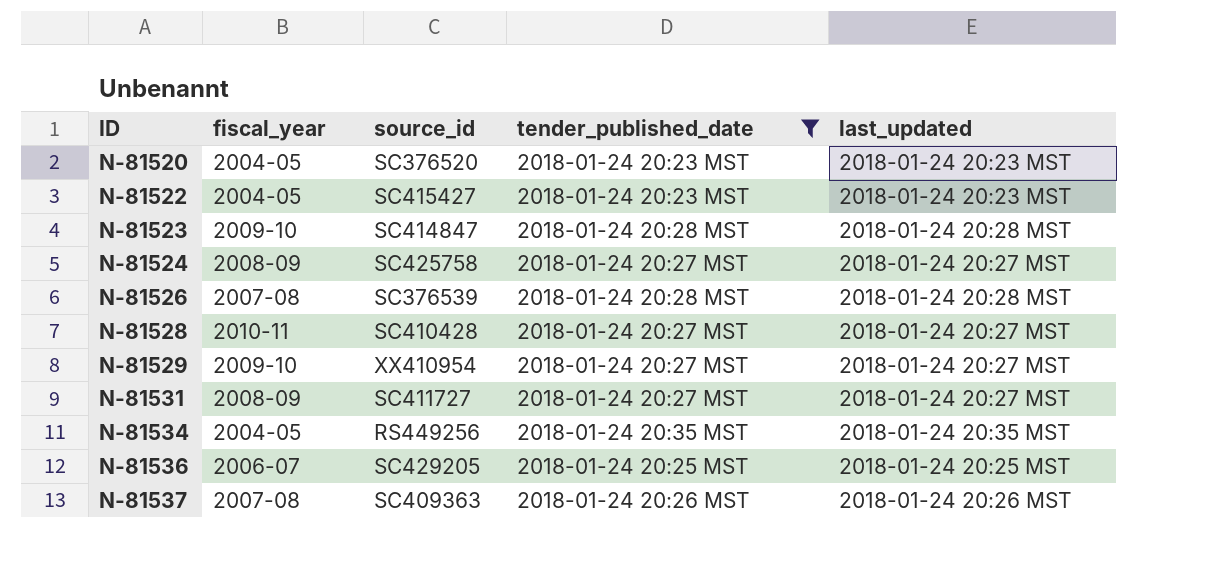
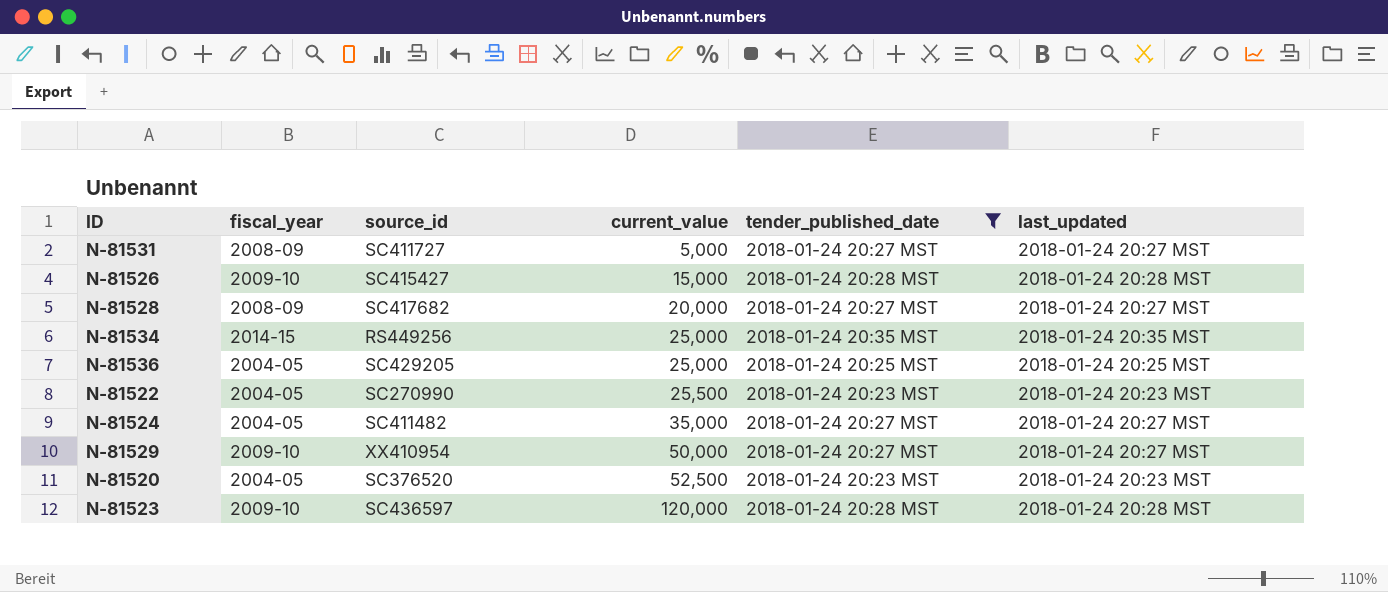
row order: ID ascending -> current_value ascending
column current_value | position: none -> 4
row N-81537: 2007-08 | SC409363 | 2018-01-24 20:26 MST | 2018-01-24 20:26 MST -> none
N-81526 | fiscal_year: 2007-08 -> 2009-10
N-81526 | source_id: SC376539 -> SC415427
N-81528 | fiscal_year: 2010-11 -> 2008-09
N-81528 | source_id: SC410428 -> SC417682
N-81534 | fiscal_year: 2004-05 -> 2014-15
N-81536 | fiscal_year: 2006-07 -> 2004-05
N-81522 | source_id: SC415427 -> SC270990
N-81524 | fiscal_year: 2008-09 -> 2004-05
N-81524 | source_id: SC425758 -> SC411482
N-81523 | source_id: SC414847 -> SC436597

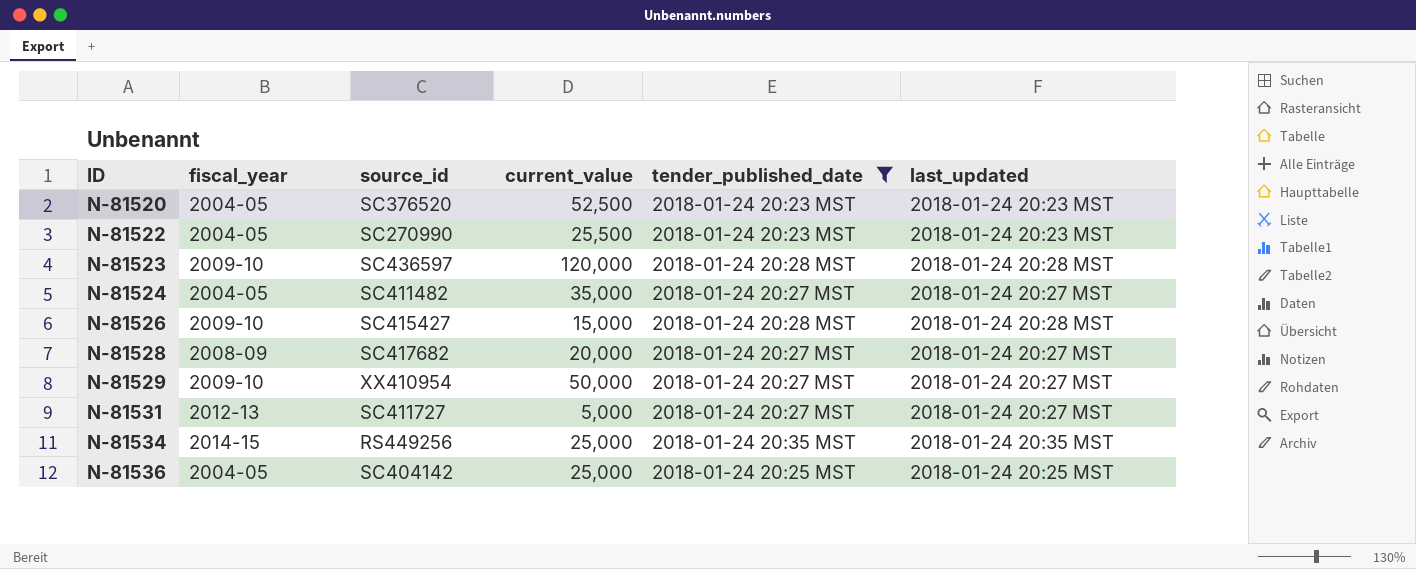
row order: current_value ascending -> ID ascending
N-81531 | fiscal_year: 2008-09 -> 2012-13
N-81536 | source_id: SC429205 -> SC404142

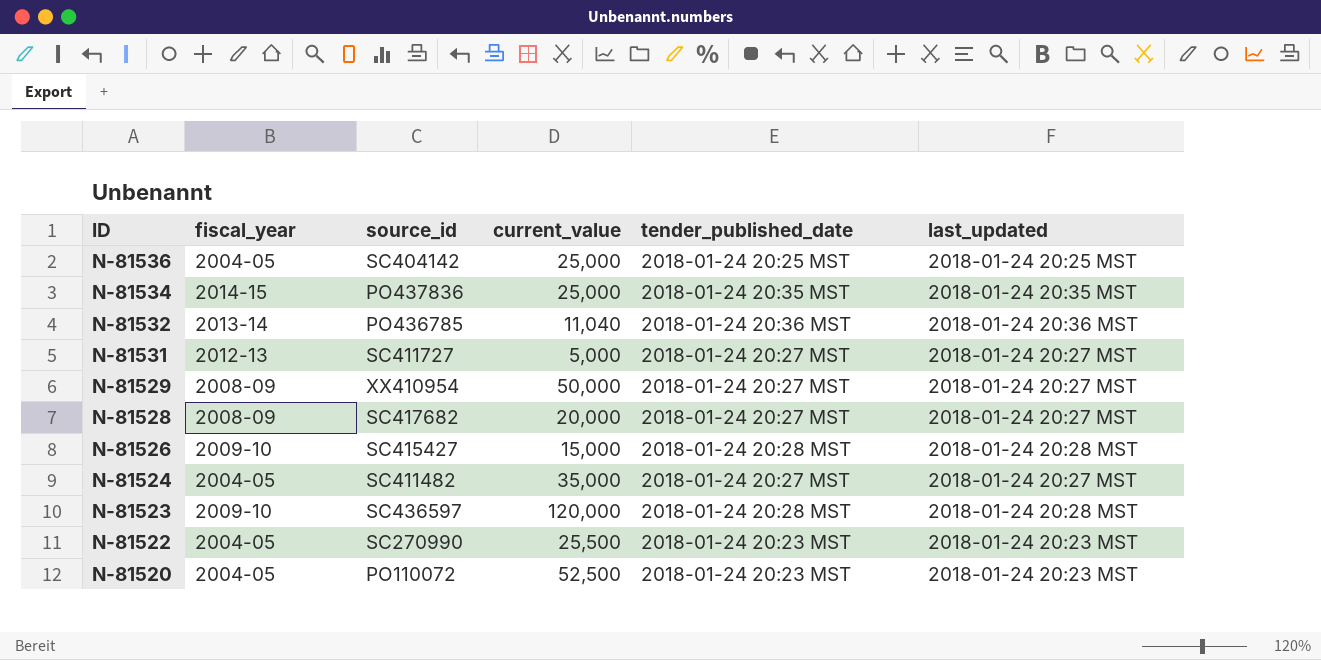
filter: tender_published_date != 2018-01-24 20:36 MST -> none
row order: ID ascending -> ID descending
N-81534 | source_id: RS449256 -> PO437836
N-81529 | fiscal_year: 2009-10 -> 2008-09
N-81520 | source_id: SC376520 -> PO110072

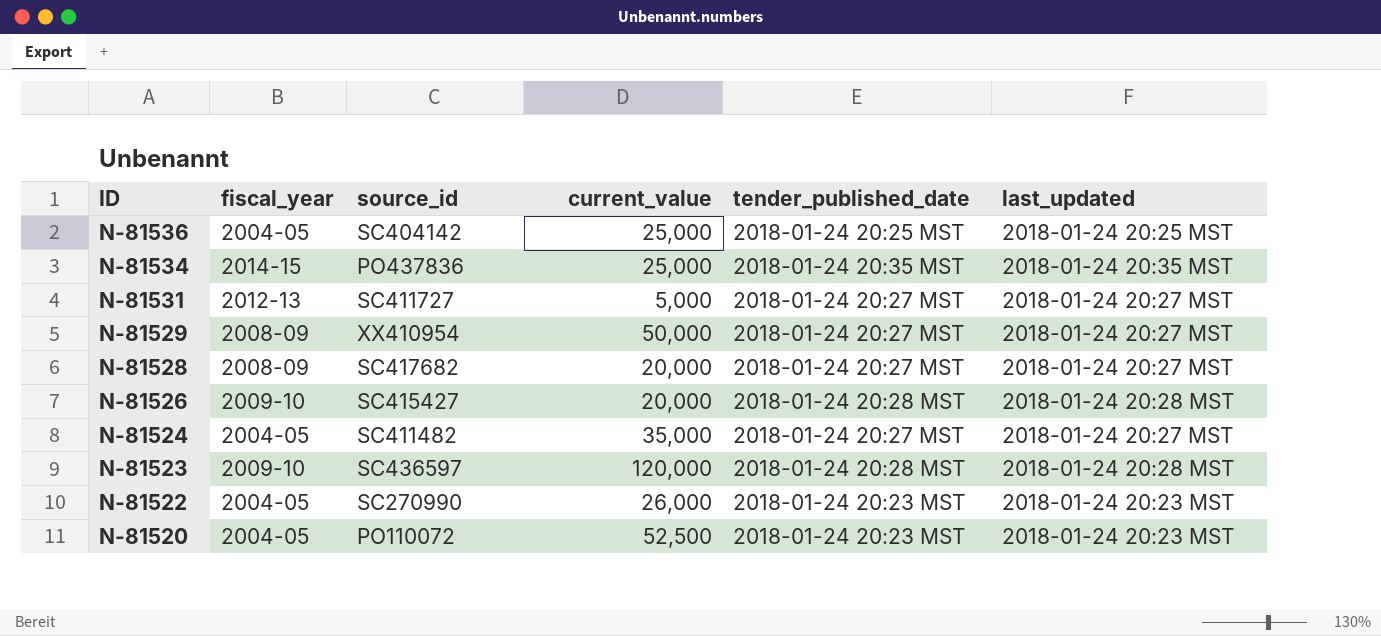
row N-81532: 2013-14 | PO436785 | 11,040 | 2018-01-24 20:36 MST | 2018-01-24 20:36 MST -> none
N-81526 | current_value: 15,000 -> 20,000
N-81522 | current_value: 25,500 -> 26,000

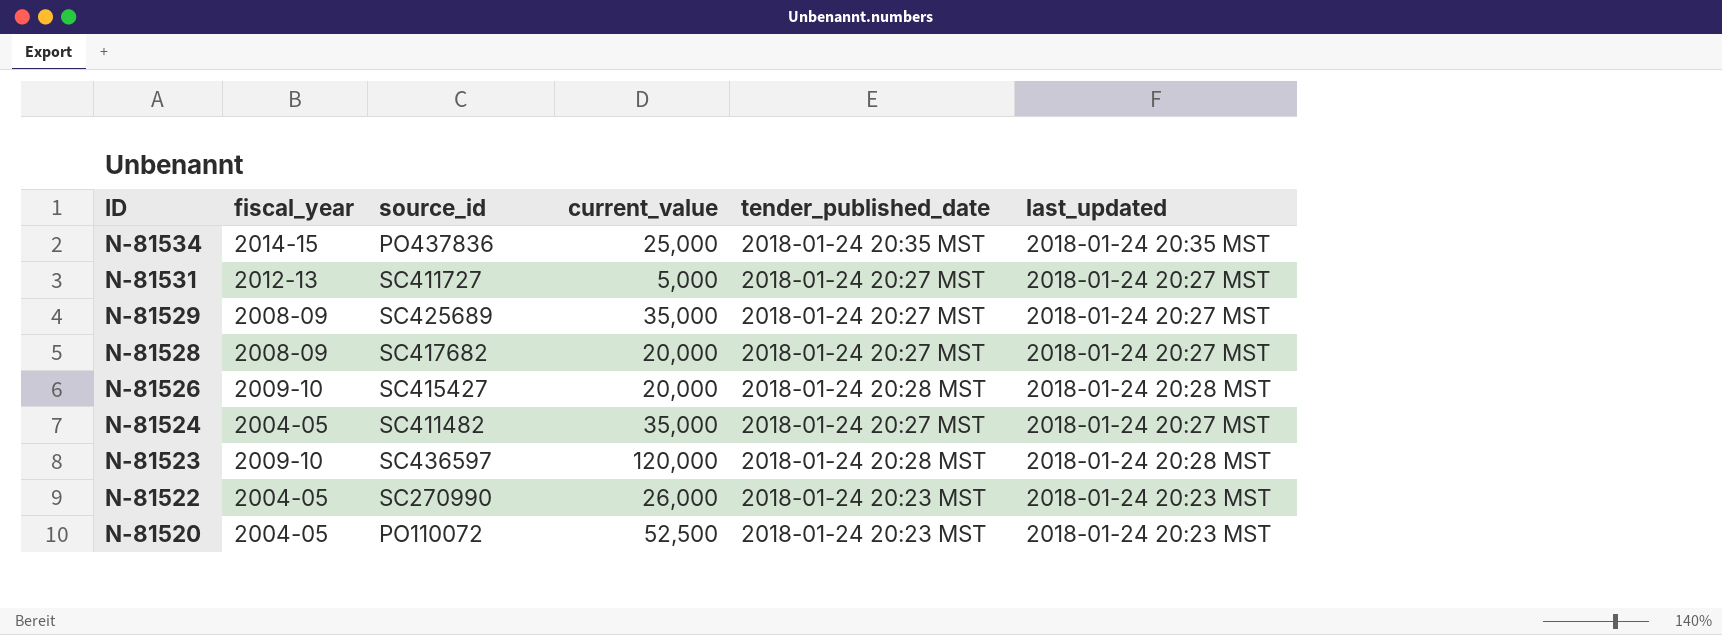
row N-81536: 2004-05 | SC404142 | 25,000 | 2018-01-24 20:25 MST | 2018-01-24 20:25 MST -> none
N-81529 | source_id: XX410954 -> SC425689
N-81529 | current_value: 50,000 -> 35,000

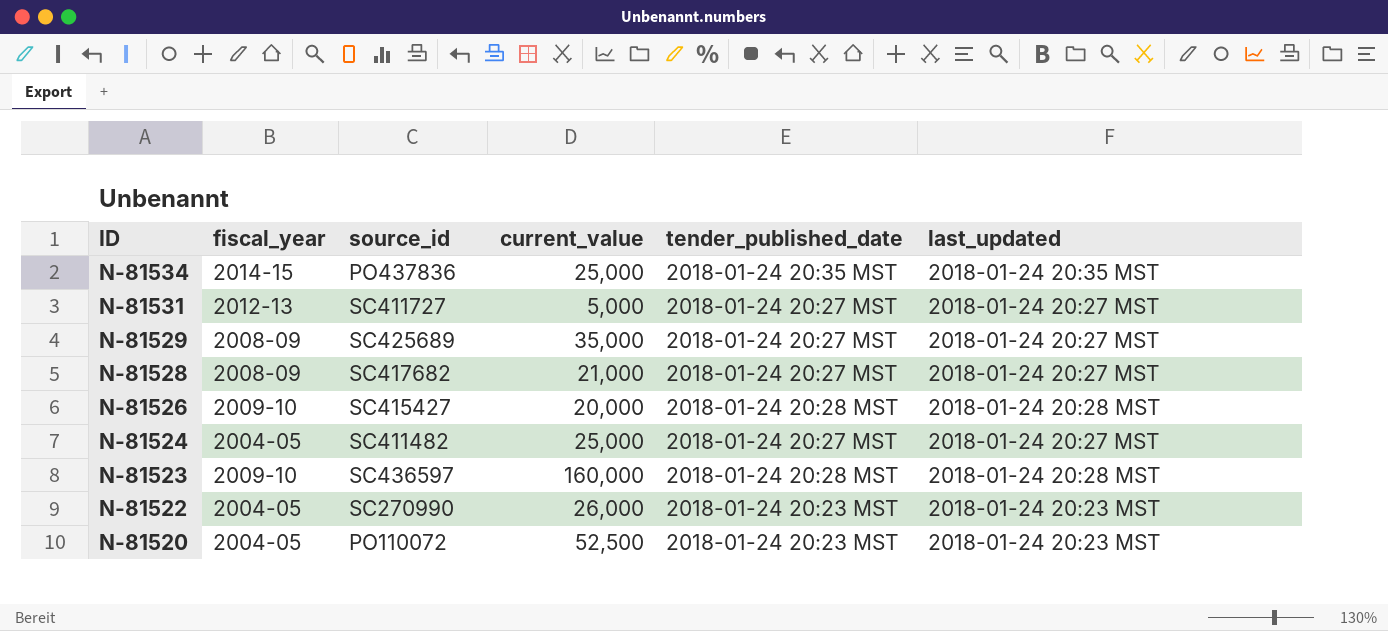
N-81528 | current_value: 20,000 -> 21,000
N-81524 | current_value: 35,000 -> 25,000
N-81523 | current_value: 120,000 -> 160,000

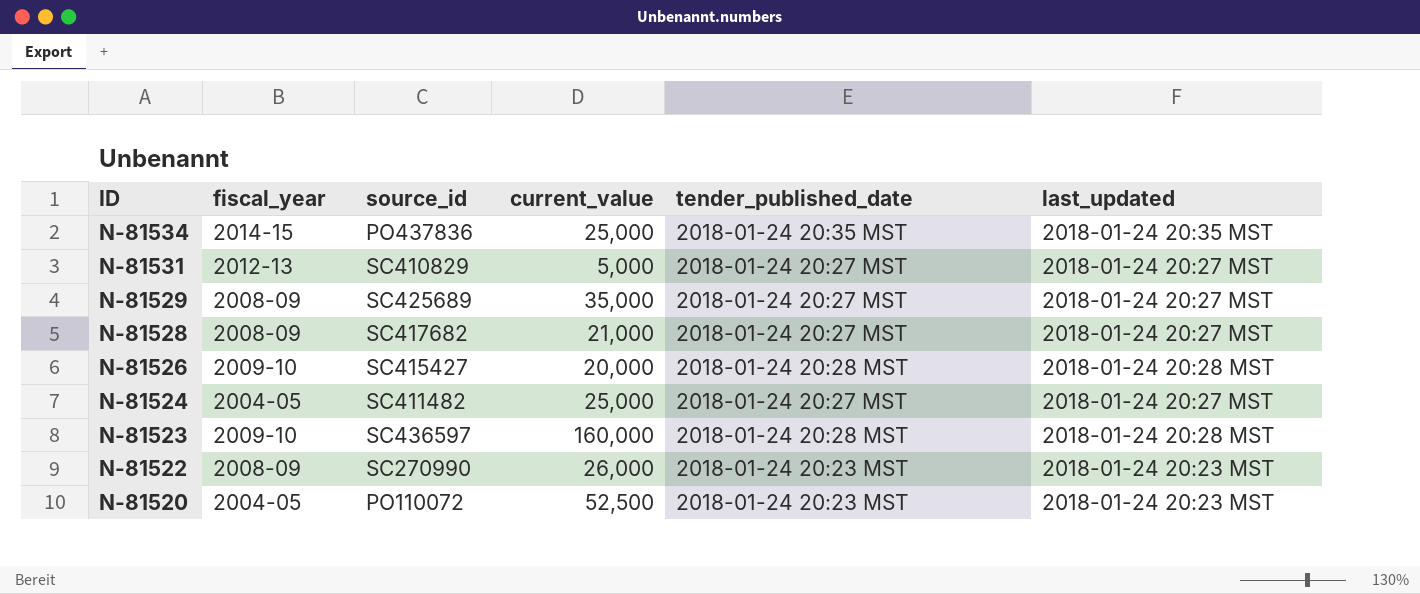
N-81531 | source_id: SC411727 -> SC410829
N-81522 | fiscal_year: 2004-05 -> 2008-09

